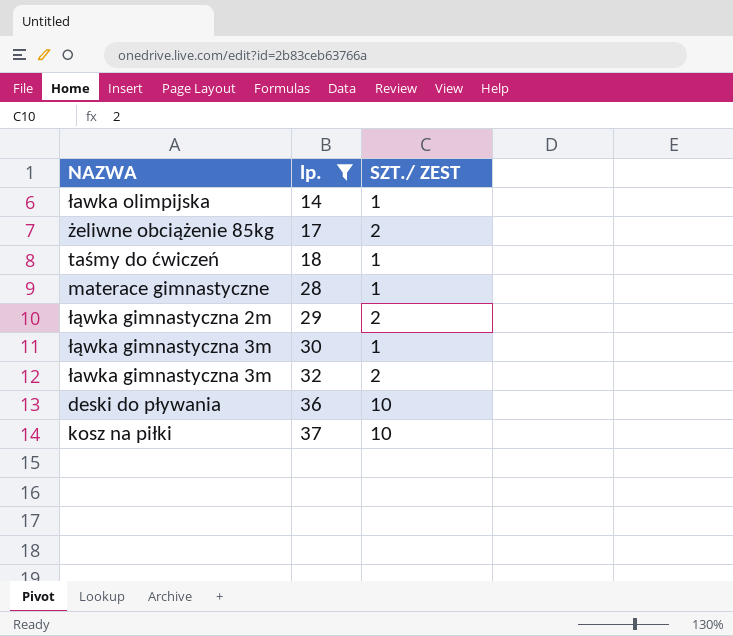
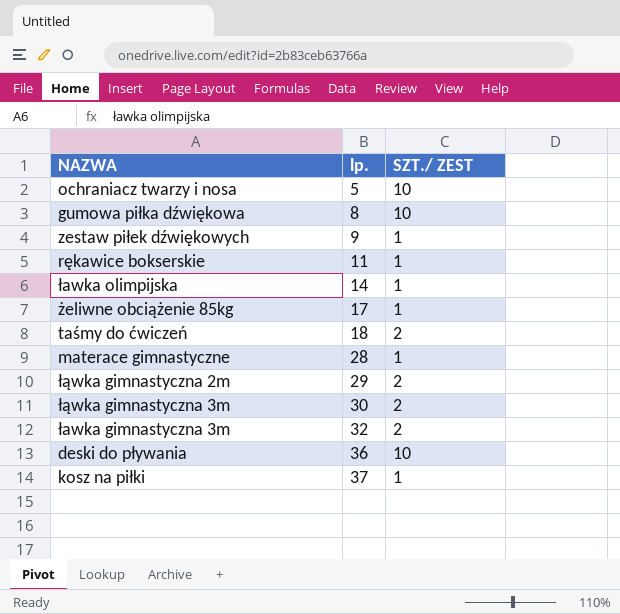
filter: lp. >= 14 -> none
żeliwne obciążenie 85kg | SZT./ ZEST: 2 -> 1
taśmy do ćwiczeń | SZT./ ZEST: 1 -> 2
łąwka gimnastyczna 3m | SZT./ ZEST: 1 -> 2
kosz na piłki | SZT./ ZEST: 10 -> 1

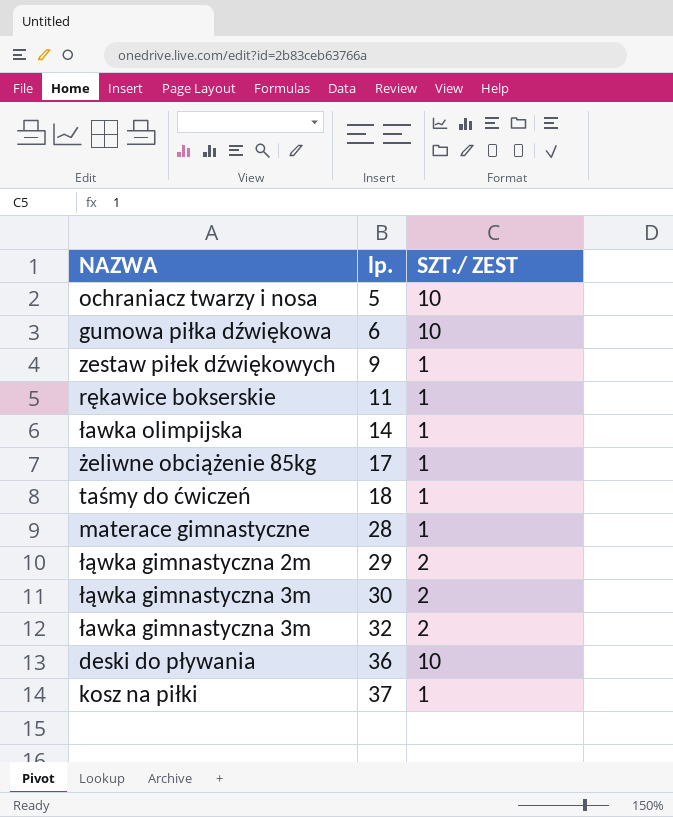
gumowa piłka dźwiękowa | lp.: 8 -> 6
taśmy do ćwiczeń | SZT./ ZEST: 2 -> 1

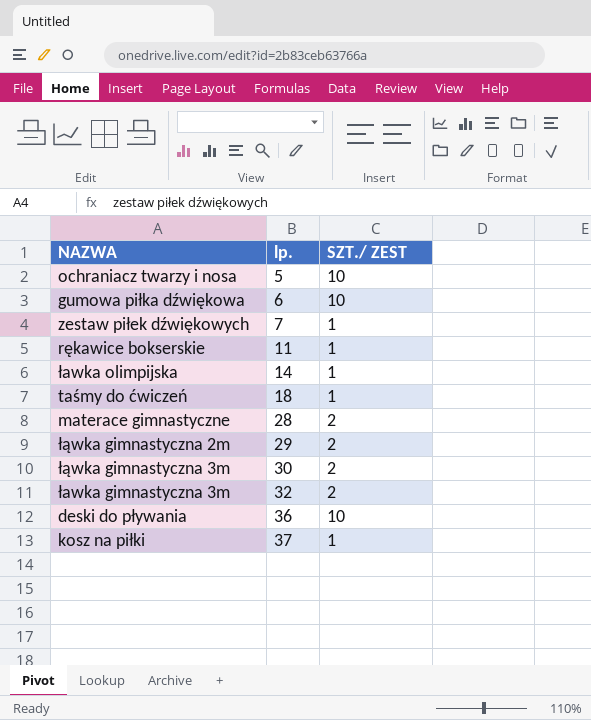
row żeliwne obciążenie 85kg: 17 | 1 -> none
zestaw piłek dźwiękowych | lp.: 9 -> 7
materace gimnastyczne | SZT./ ZEST: 1 -> 2

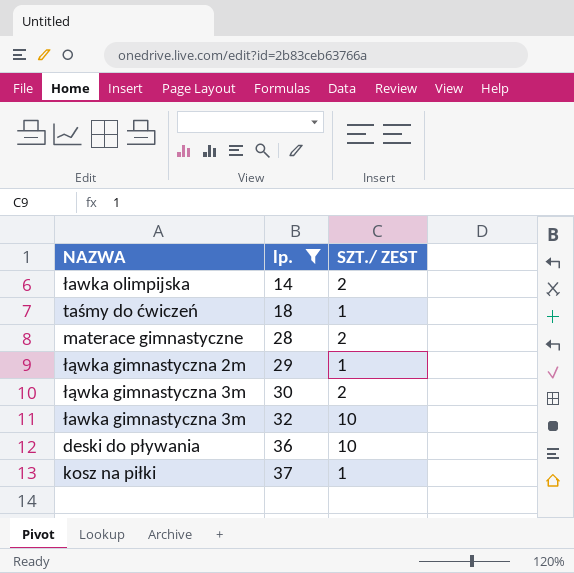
filter: none -> lp. >= 14
ławka olimpijska | SZT./ ZEST: 1 -> 2
łąwka gimnastyczna 2m | SZT./ ZEST: 2 -> 1
ławka gimnastyczna 3m | SZT./ ZEST: 2 -> 10

